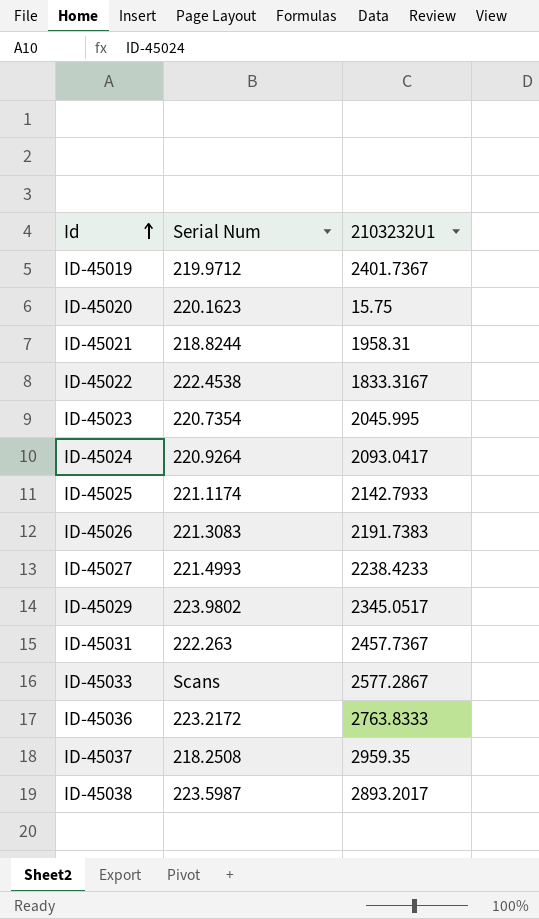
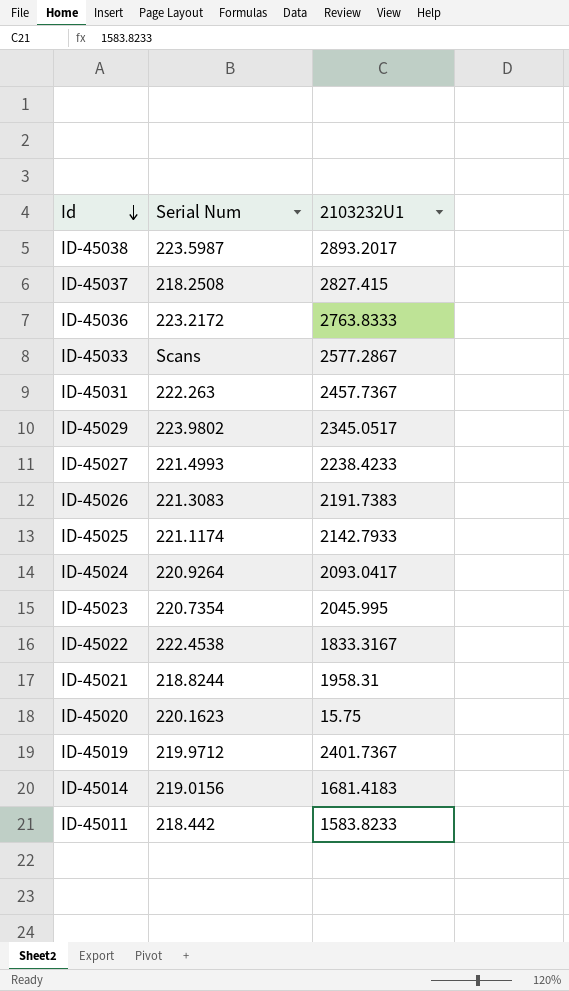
row order: Id ascending -> Id descending
ID-45037 | 2103232U1: 2959.35 -> 2827.415
row ID-45014: none -> 219.0156 | 1681.4183
row ID-45011: none -> 218.442 | 1583.8233

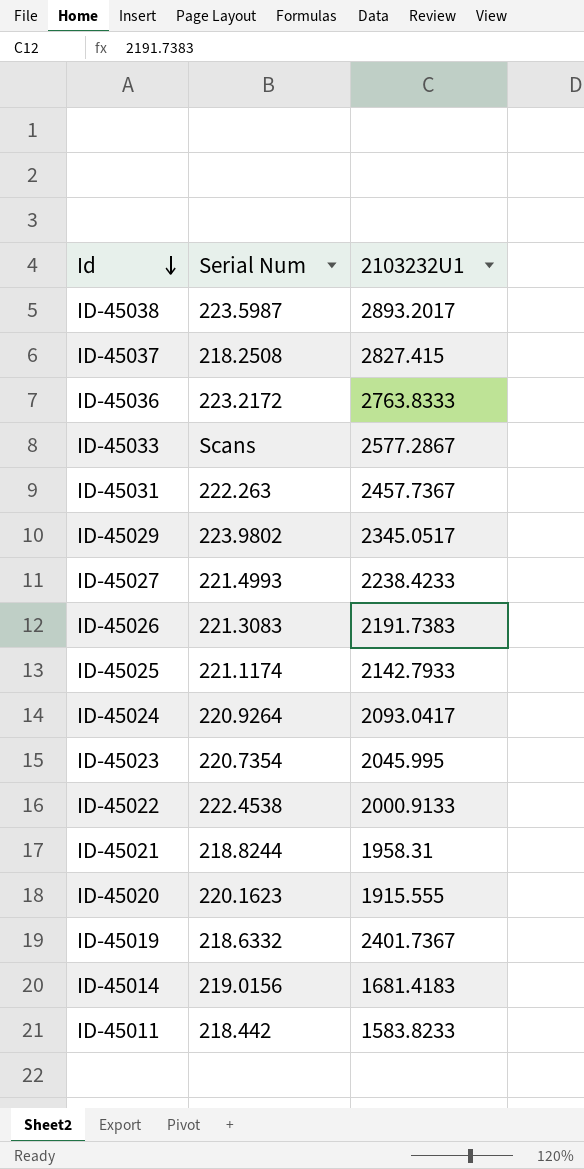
ID-45022 | 2103232U1: 1833.3167 -> 2000.9133
ID-45020 | 2103232U1: 15.75 -> 1915.555
ID-45019 | Serial Num: 219.9712 -> 218.6332

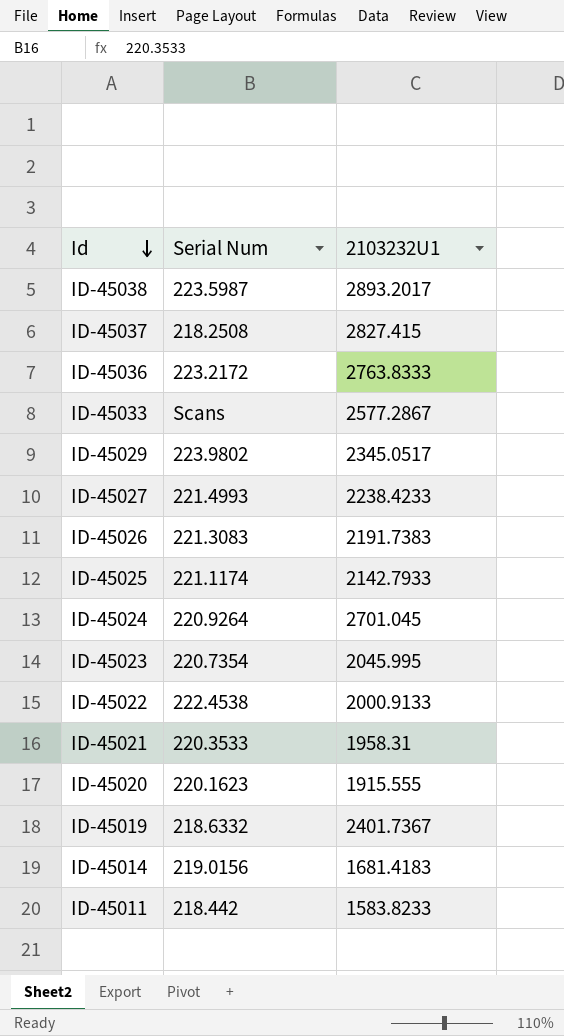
row ID-45031: 222.263 | 2457.7367 -> none
ID-45024 | 2103232U1: 2093.0417 -> 2701.045
ID-45021 | Serial Num: 218.8244 -> 220.3533

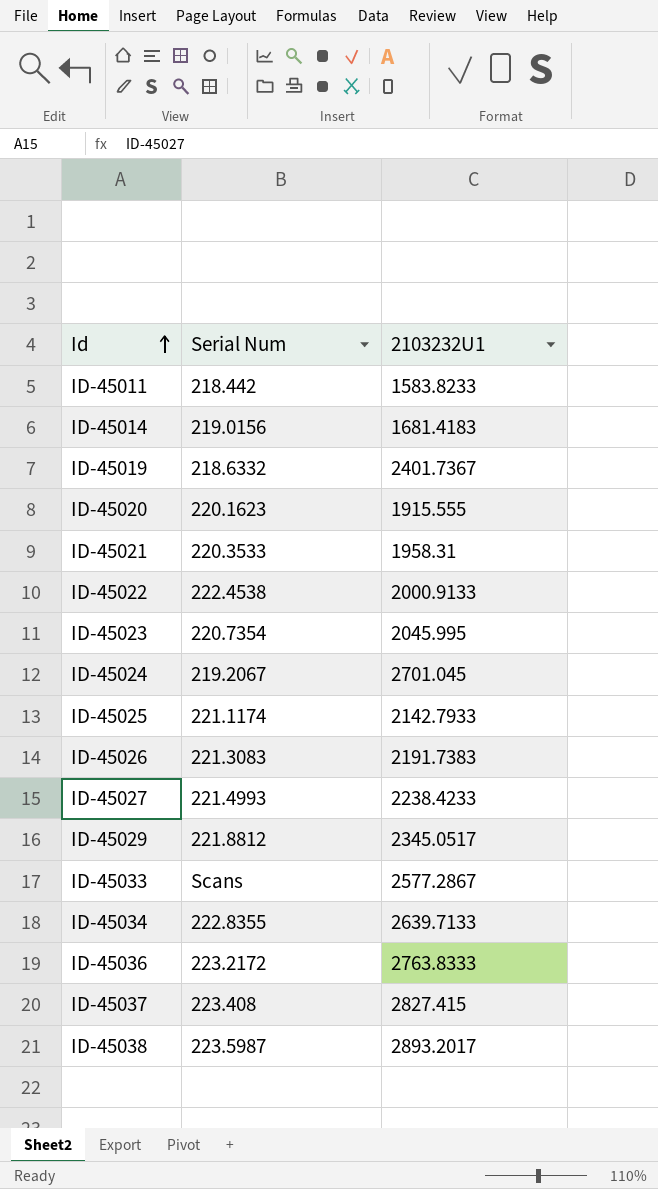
row order: Id descending -> Id ascending
ID-45024 | Serial Num: 220.9264 -> 219.2067
ID-45029 | Serial Num: 223.9802 -> 221.8812
row ID-45034: none -> 222.8355 | 2639.7133
ID-45037 | Serial Num: 218.2508 -> 223.408

